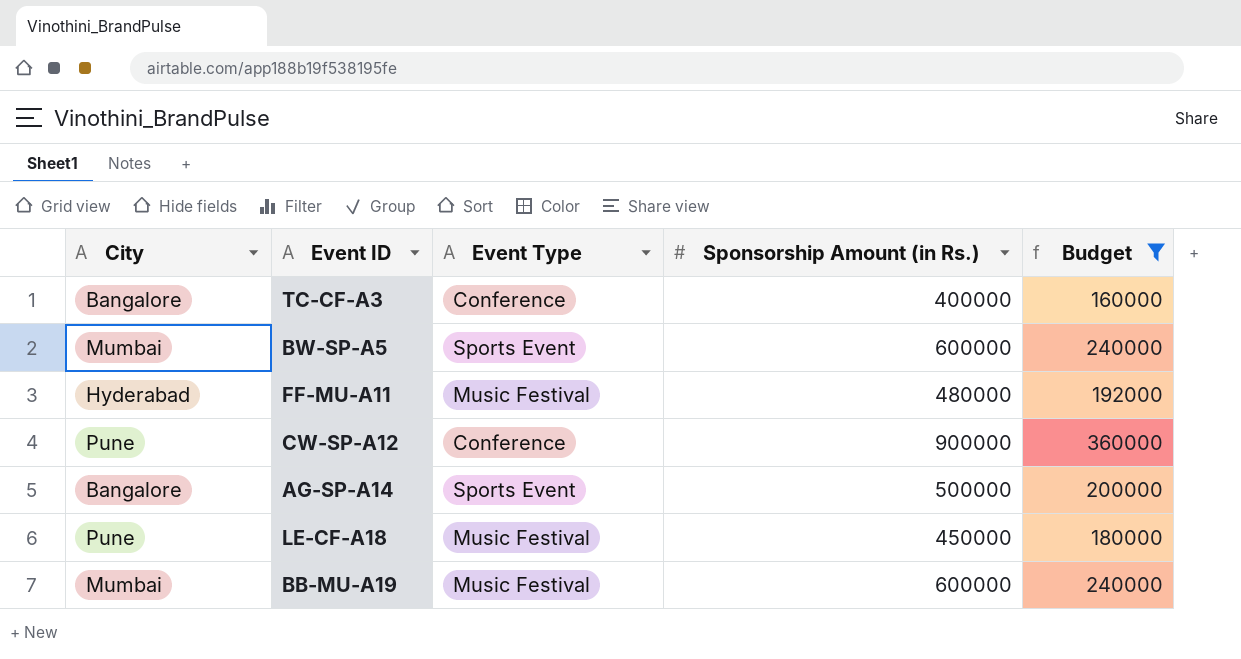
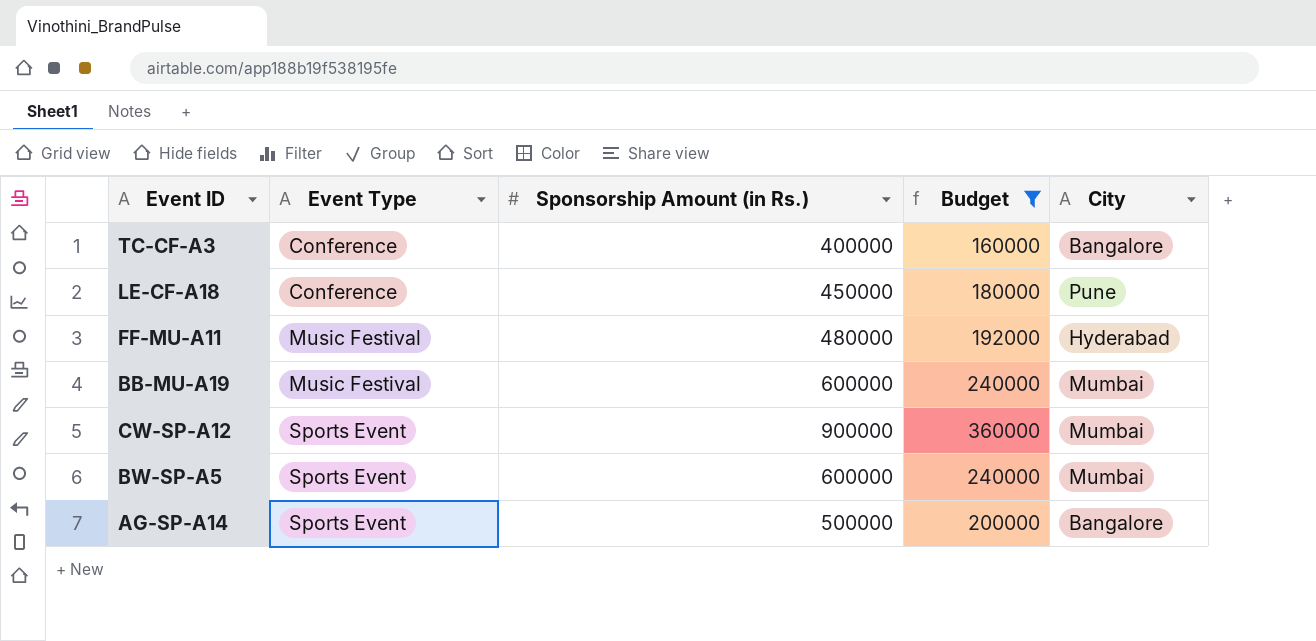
row order: none -> Event Type ascending
column City | position: 1 -> 5
LE-CF-A18 | Event Type: Music Festival -> Conference
CW-SP-A12 | Event Type: Conference -> Sports Event
CW-SP-A12 | City: Pune -> Mumbai

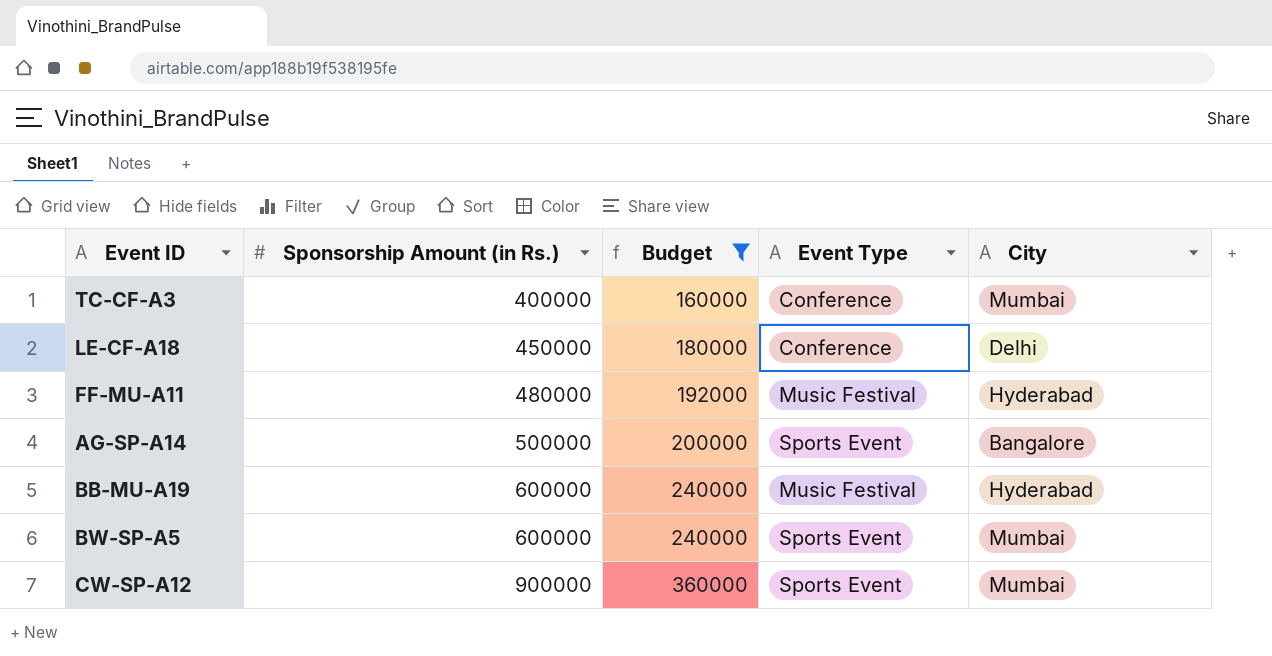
row order: Event Type ascending -> Sponsorship Amount (in Rs.) ascending
column Event Type | position: 2 -> 4
TC-CF-A3 | City: Bangalore -> Mumbai
LE-CF-A18 | City: Pune -> Delhi
BB-MU-A19 | City: Mumbai -> Hyderabad

